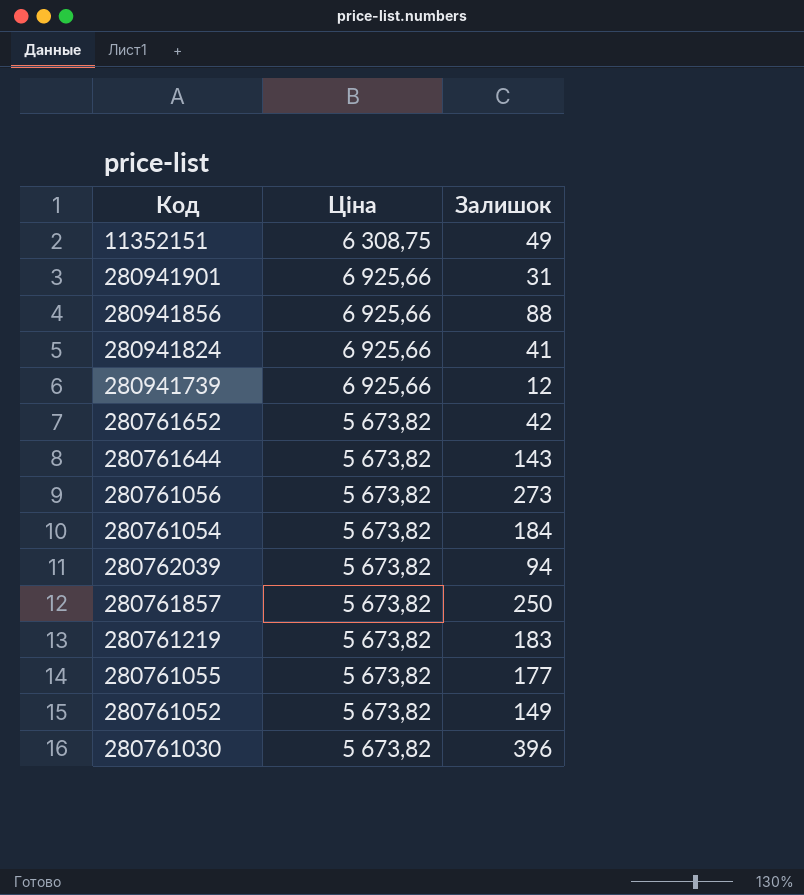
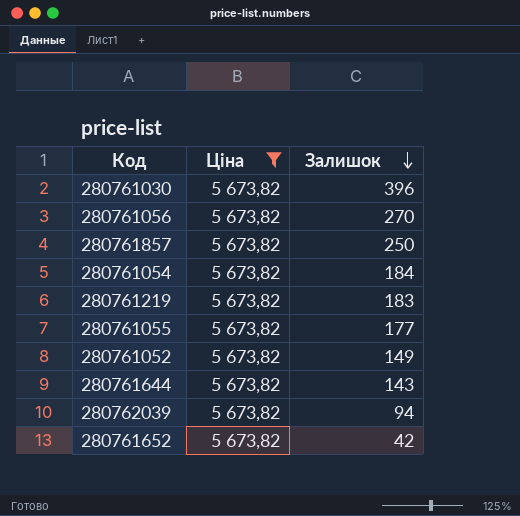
filter: none -> Ціна = 5 673,82
row order: none -> Залишок descending
280761056 | Залишок: 273 -> 270

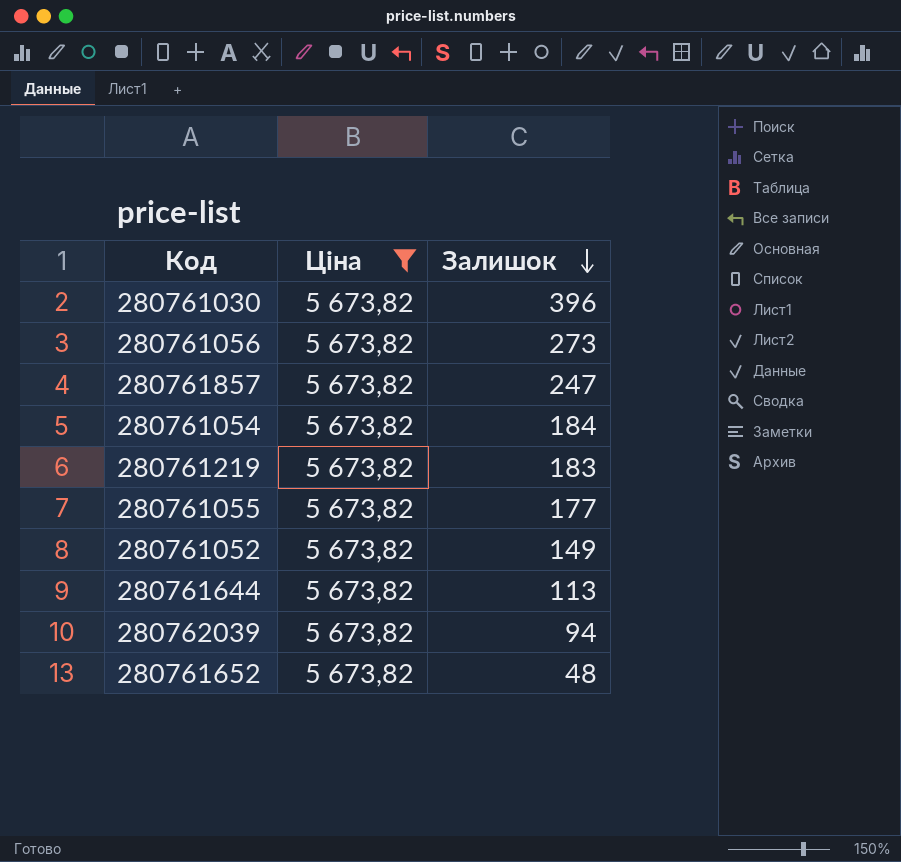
280761056 | Залишок: 270 -> 273
280761857 | Залишок: 250 -> 247
280761644 | Залишок: 143 -> 113
280761652 | Залишок: 42 -> 48

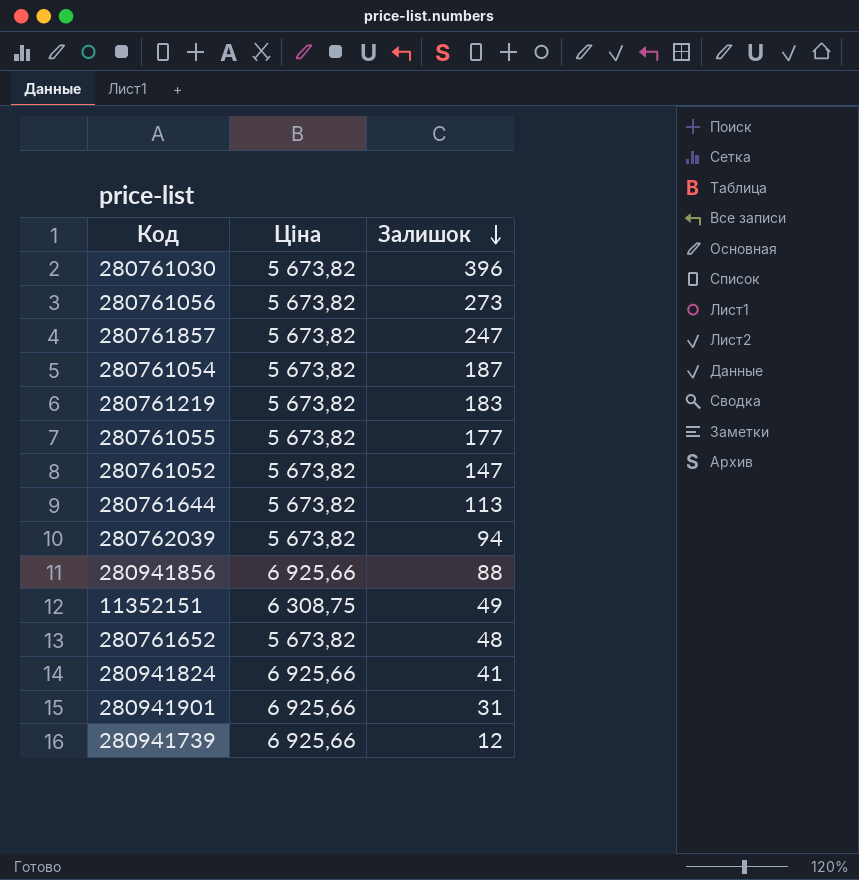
filter: Ціна = 5 673,82 -> none
280761054 | Залишок: 184 -> 187
280761052 | Залишок: 149 -> 147

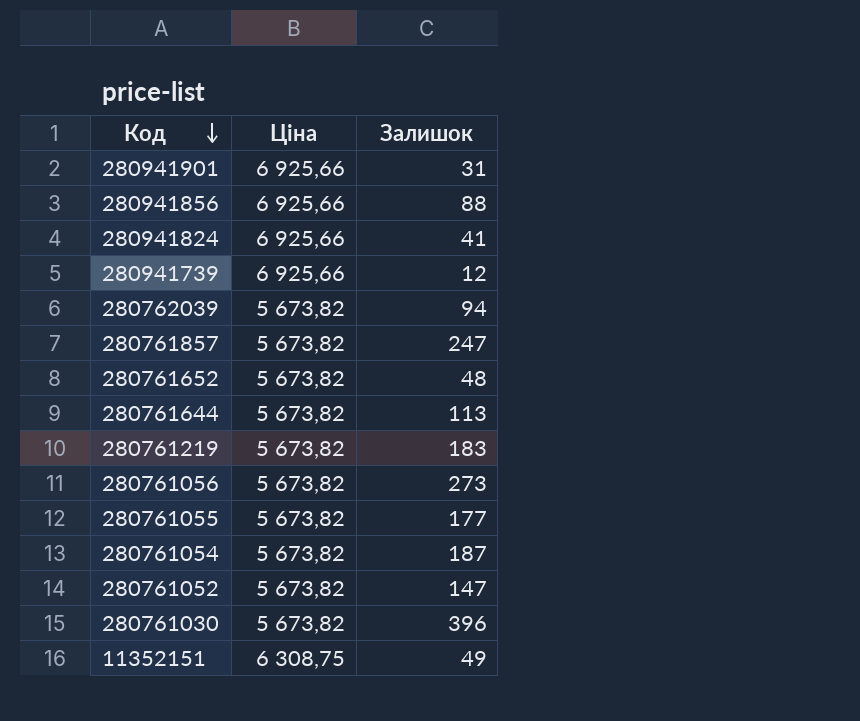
row order: Залишок descending -> Код descending

